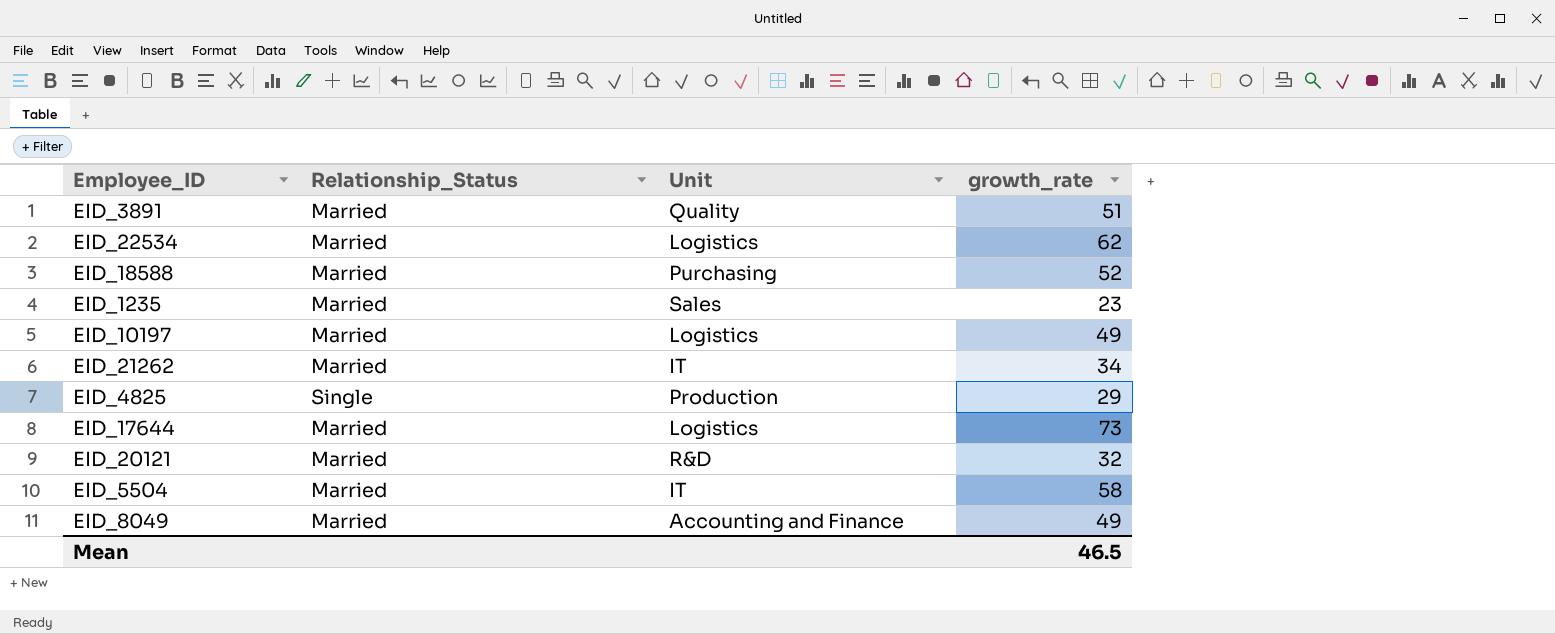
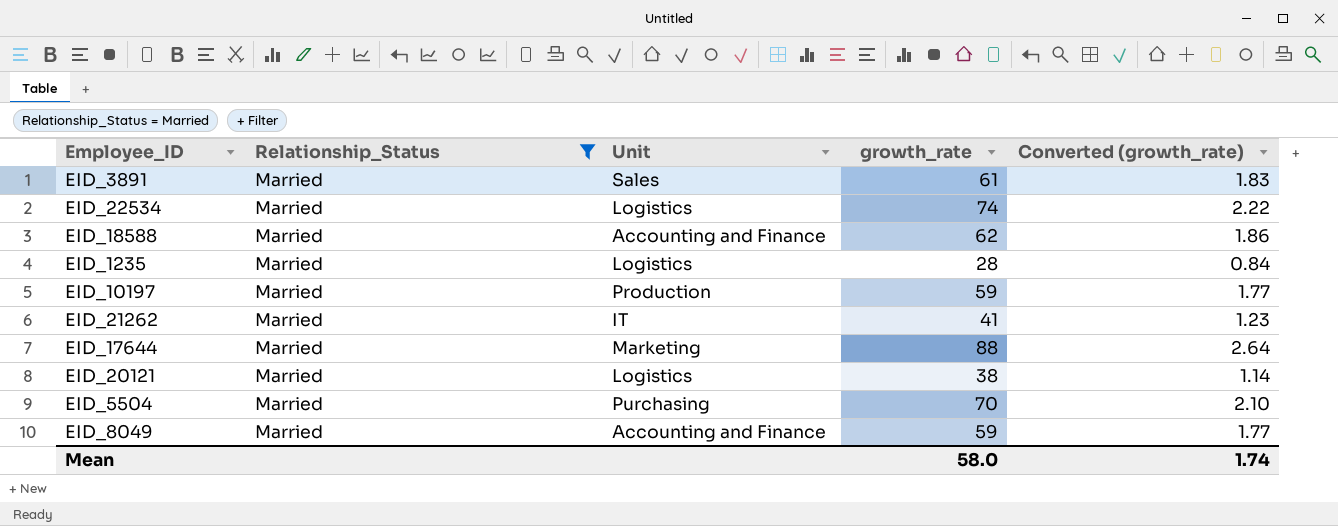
filter: none -> Relationship_Status = Married
column Converted (growth_rate) | formula: none -> [growth_rate] * 0.03
EID_3891 | Unit: Quality -> Sales
EID_3891 | growth_rate: 51 -> 61
EID_22534 | growth_rate: 62 -> 74
EID_18588 | Unit: Purchasing -> Accounting and Finance
EID_18588 | growth_rate: 52 -> 62
EID_1235 | Unit: Sales -> Logistics
EID_1235 | growth_rate: 23 -> 28
EID_10197 | Unit: Logistics -> Production
EID_10197 | growth_rate: 49 -> 59
EID_21262 | growth_rate: 34 -> 41
EID_17644 | Unit: Logistics -> Marketing
EID_17644 | growth_rate: 73 -> 88
EID_20121 | Unit: R&D -> Logistics
EID_20121 | growth_rate: 32 -> 38
EID_5504 | Unit: IT -> Purchasing
EID_5504 | growth_rate: 58 -> 70
EID_8049 | growth_rate: 49 -> 59
Mean | growth_rate: 46.5 -> 58.0

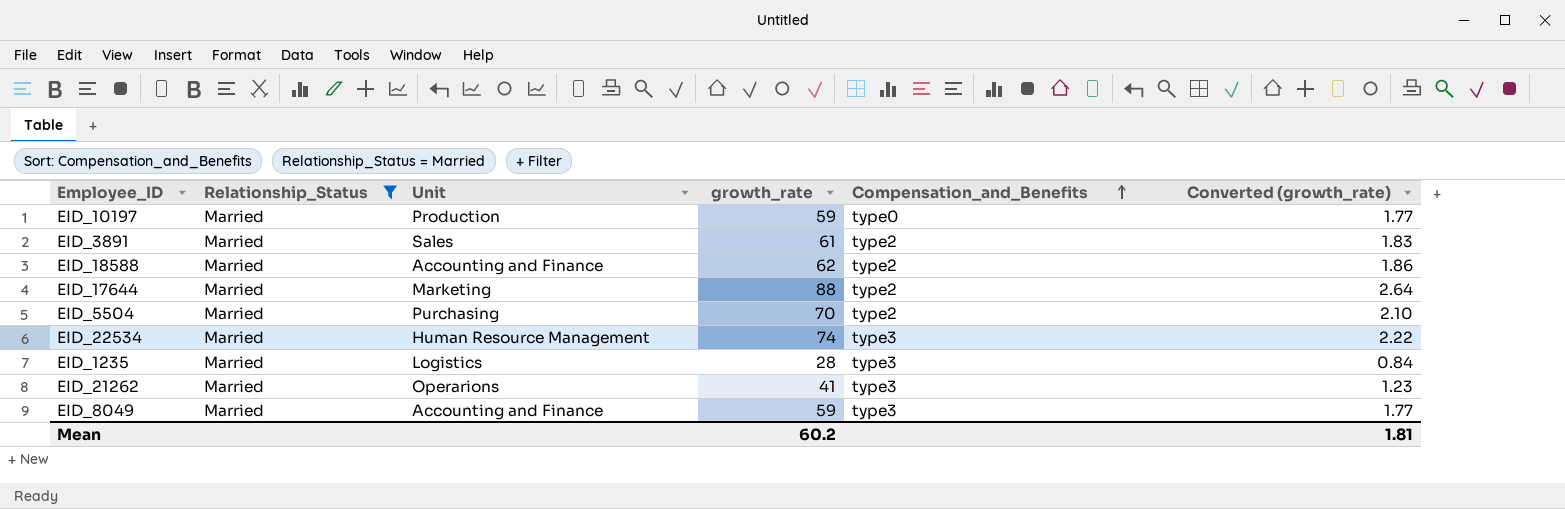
row order: none -> Compensation_and_Benefits ascending
column Compensation_and_Benefits | position: none -> 5
row EID_20121: Married | Logistics | 38 | 1.14 -> none
EID_22534 | Unit: Logistics -> Human Resource Management
EID_21262 | Unit: IT -> Operarions
Mean | growth_rate: 58.0 -> 60.2
Mean | Converted (growth_rate): 1.74 -> 1.81

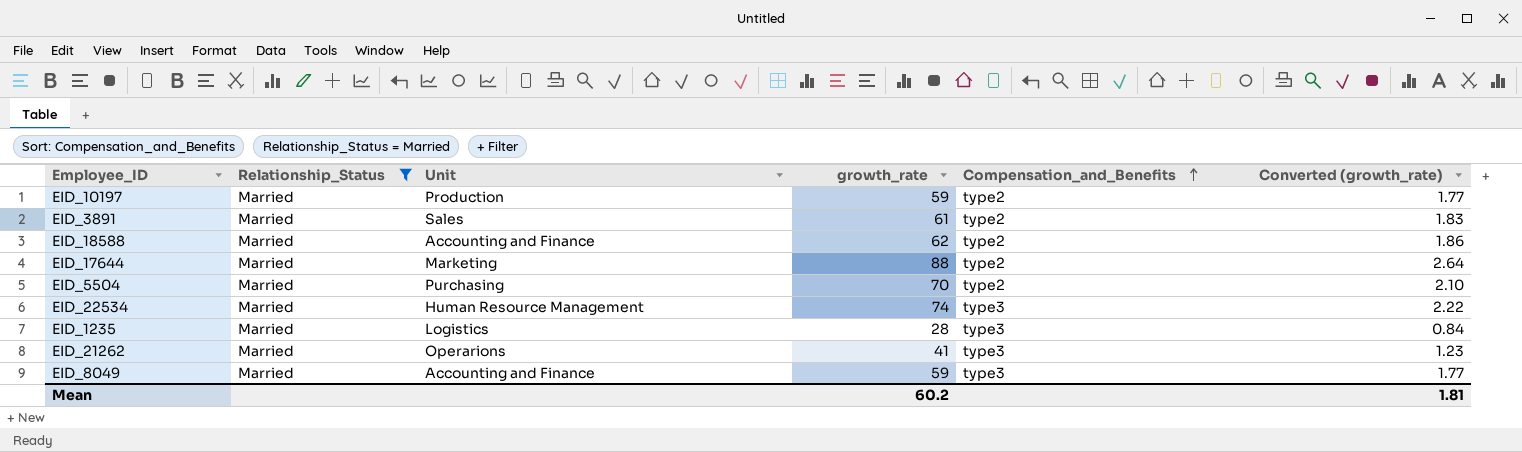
EID_10197 | Compensation_and_Benefits: type0 -> type2

